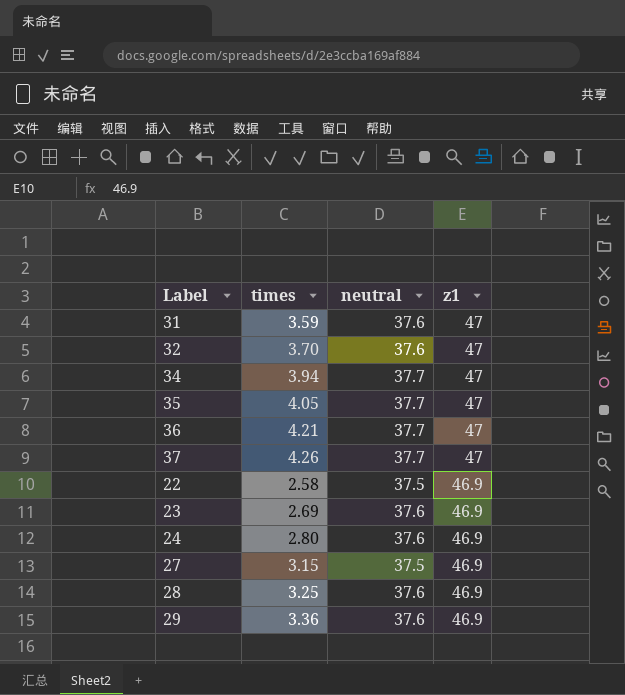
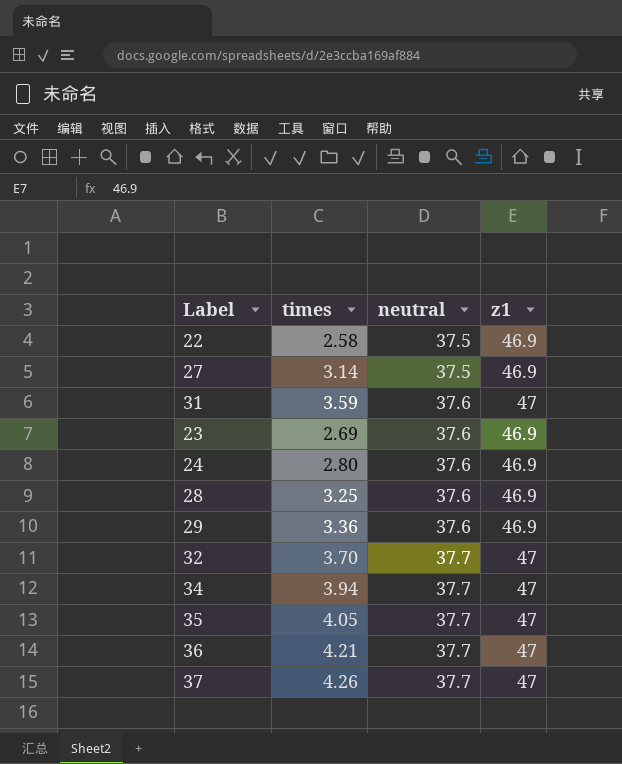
row order: z1 descending -> neutral ascending
27 | times: 3.15 -> 3.14
32 | neutral: 37.6 -> 37.7

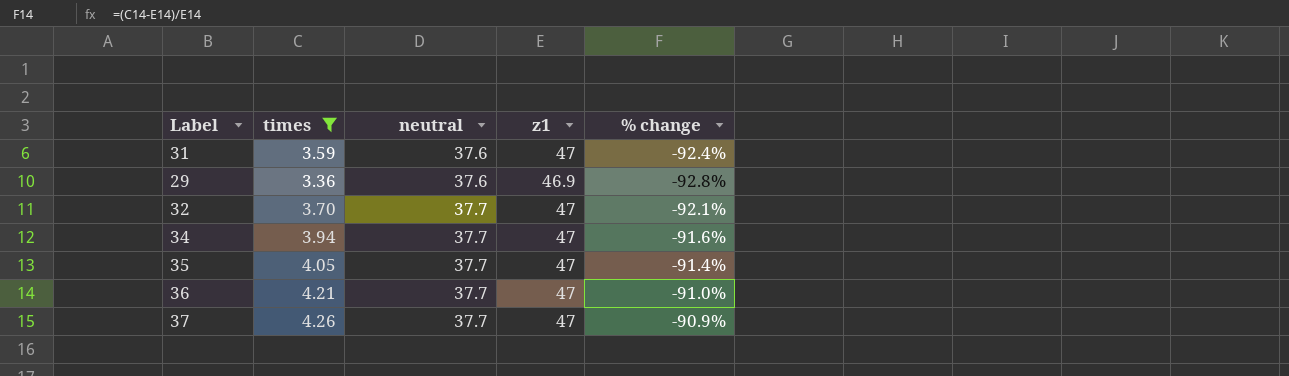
filter: none -> times >= 3.36
column % change | formula: none -> ([times] - [z1]) / [z1]

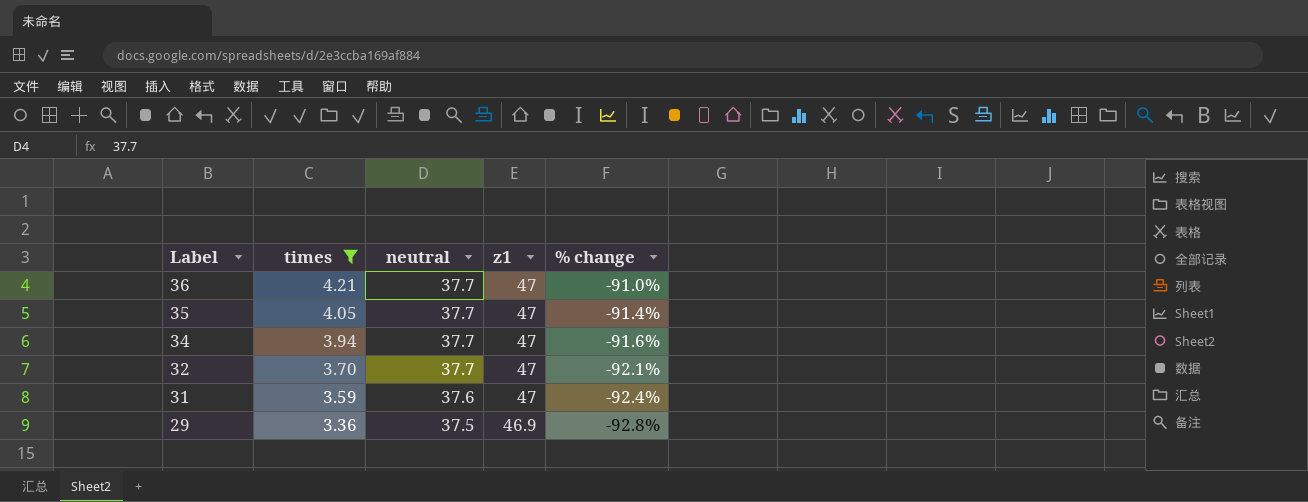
row order: neutral ascending -> Label descending
row 37: 4.26 | 37.7 | 47 | -90.9% -> none
29 | neutral: 37.6 -> 37.5

